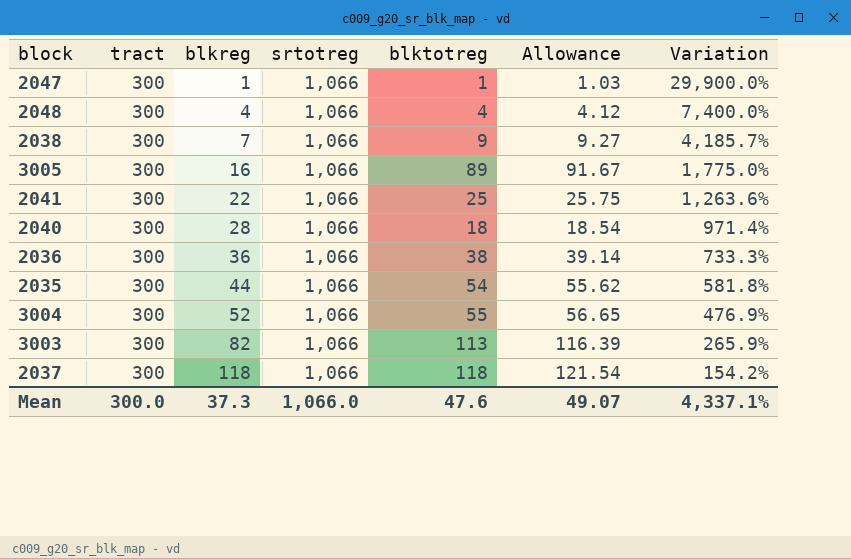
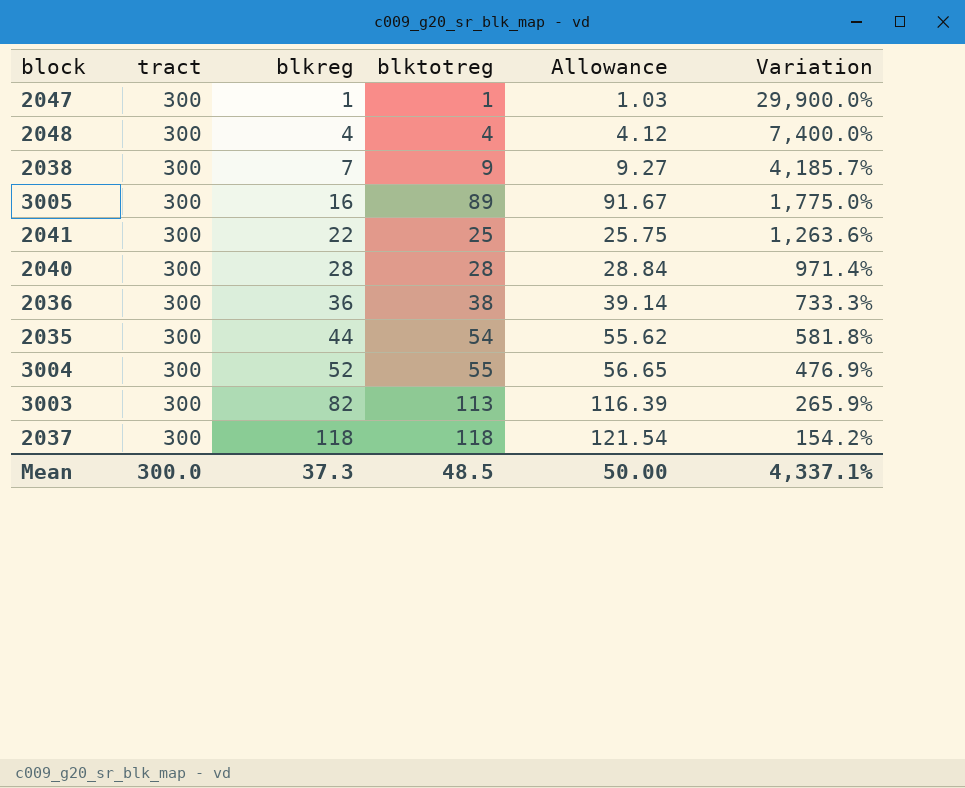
column srtotreg | position: 4 -> none
2040 | blktotreg: 18 -> 28
2040 | Allowance: 18.54 -> 28.84
Mean | blktotreg: 47.6 -> 48.5
Mean | Allowance: 49.07 -> 50.00

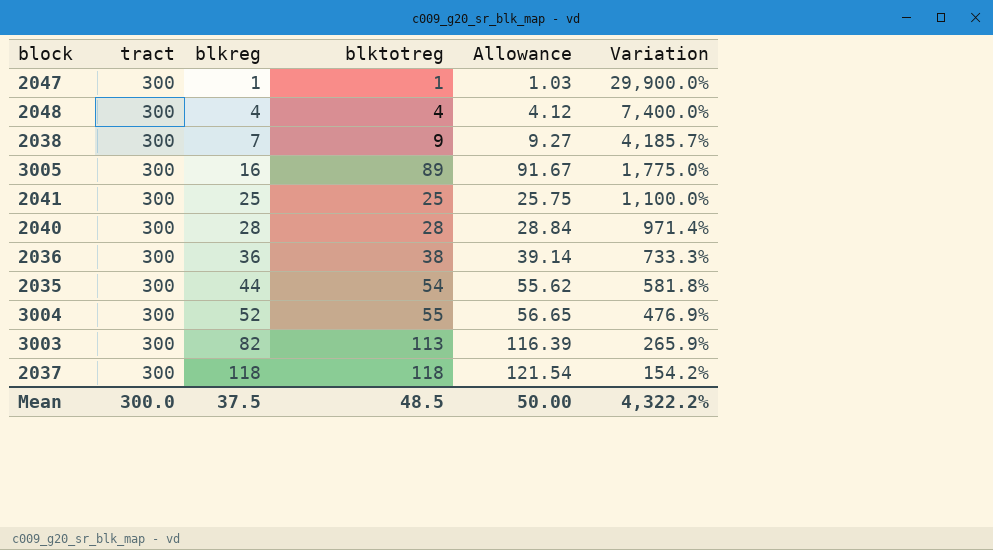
2041 | blkreg: 22 -> 25
2041 | Variation: 1,263.6% -> 1,100.0%
Mean | blkreg: 37.3 -> 37.5
Mean | Variation: 4,337.1% -> 4,322.2%

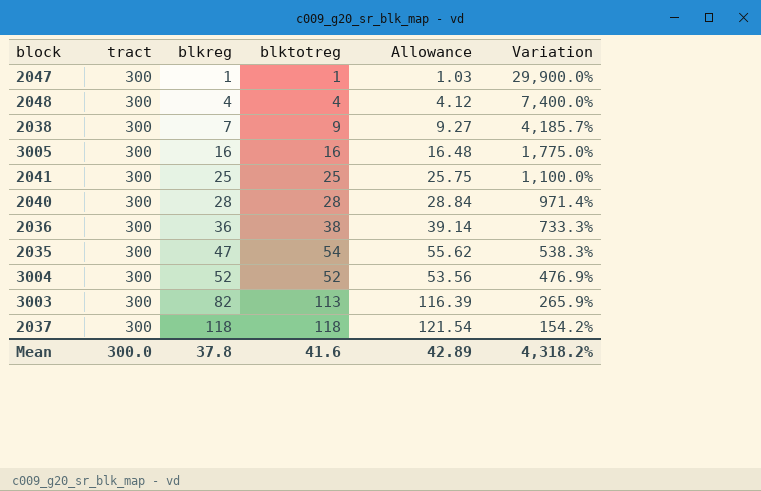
3005 | blktotreg: 89 -> 16
3005 | Allowance: 91.67 -> 16.48
2035 | blkreg: 44 -> 47
2035 | Variation: 581.8% -> 538.3%
3004 | blktotreg: 55 -> 52
3004 | Allowance: 56.65 -> 53.56
Mean | blkreg: 37.5 -> 37.8
Mean | blktotreg: 48.5 -> 41.6
Mean | Allowance: 50.00 -> 42.89
Mean | Variation: 4,322.2% -> 4,318.2%

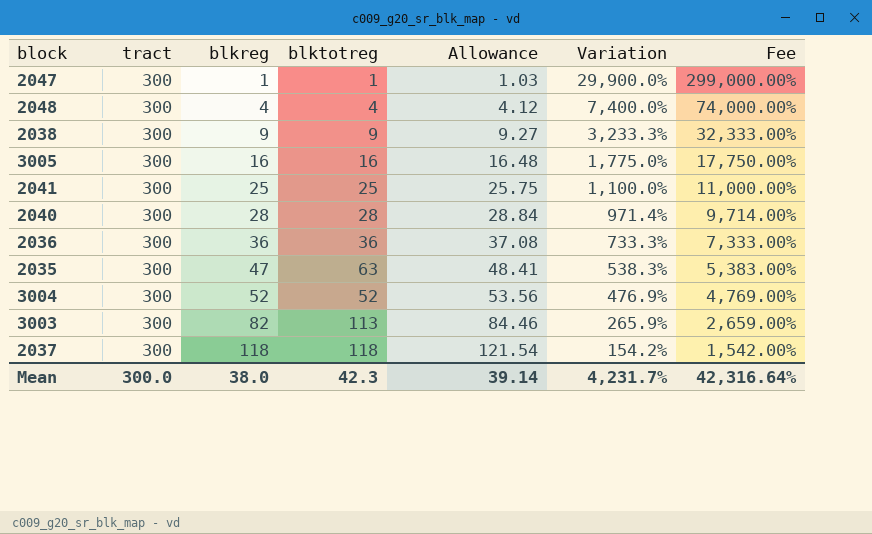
column Allowance | formula: [blktotreg] * 1.03 -> [blkreg] * 1.03
column Fee | formula: none -> [Variation] * 10
2038 | blkreg: 7 -> 9
2038 | Variation: 4,185.7% -> 3,233.3%
2036 | blktotreg: 38 -> 36
2035 | blktotreg: 54 -> 63
Mean | blkreg: 37.8 -> 38.0
Mean | blktotreg: 41.6 -> 42.3
Mean | Allowance: 42.89 -> 39.14
Mean | Variation: 4,318.2% -> 4,231.7%

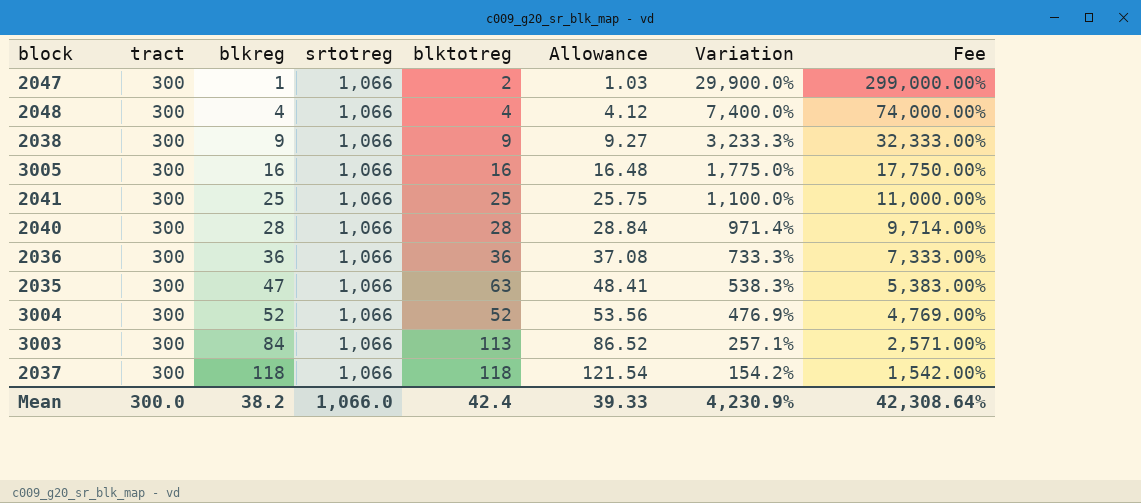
column srtotreg | position: none -> 4
2047 | blktotreg: 1 -> 2
3003 | blkreg: 82 -> 84
3003 | Allowance: 84.46 -> 86.52
3003 | Variation: 265.9% -> 257.1%
3003 | Fee: 2,659.00% -> 2,571.00%
Mean | blkreg: 38.0 -> 38.2
Mean | blktotreg: 42.3 -> 42.4
Mean | Allowance: 39.14 -> 39.33
Mean | Variation: 4,231.7% -> 4,230.9%
Mean | Fee: 42,316.64% -> 42,308.64%

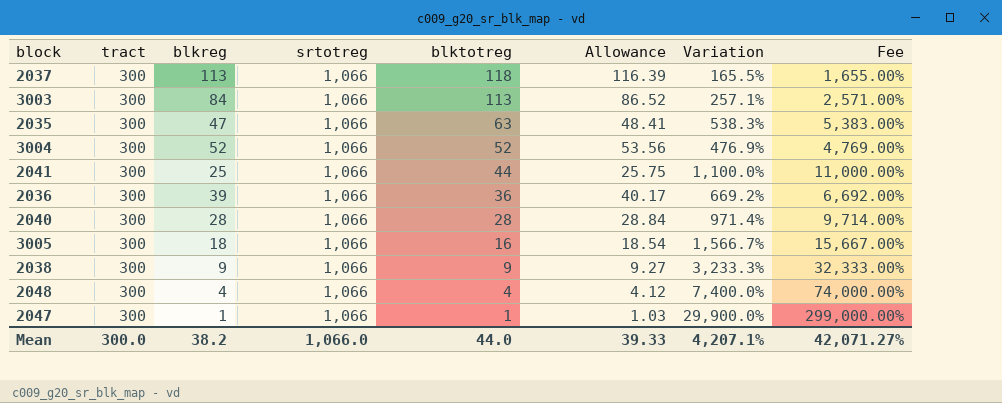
row order: blkreg ascending -> blktotreg descending
2037 | blkreg: 118 -> 113
2037 | Allowance: 121.54 -> 116.39
2037 | Variation: 154.2% -> 165.5%
2037 | Fee: 1,542.00% -> 1,655.00%
2041 | blktotreg: 25 -> 44
2036 | blkreg: 36 -> 39
2036 | Allowance: 37.08 -> 40.17
2036 | Variation: 733.3% -> 669.2%
2036 | Fee: 7,333.00% -> 6,692.00%
3005 | blkreg: 16 -> 18
3005 | Allowance: 16.48 -> 18.54
3005 | Variation: 1,775.0% -> 1,566.7%
3005 | Fee: 17,750.00% -> 15,667.00%
2047 | blktotreg: 2 -> 1
Mean | blktotreg: 42.4 -> 44.0
Mean | Variation: 4,230.9% -> 4,207.1%
Mean | Fee: 42,308.64% -> 42,071.27%

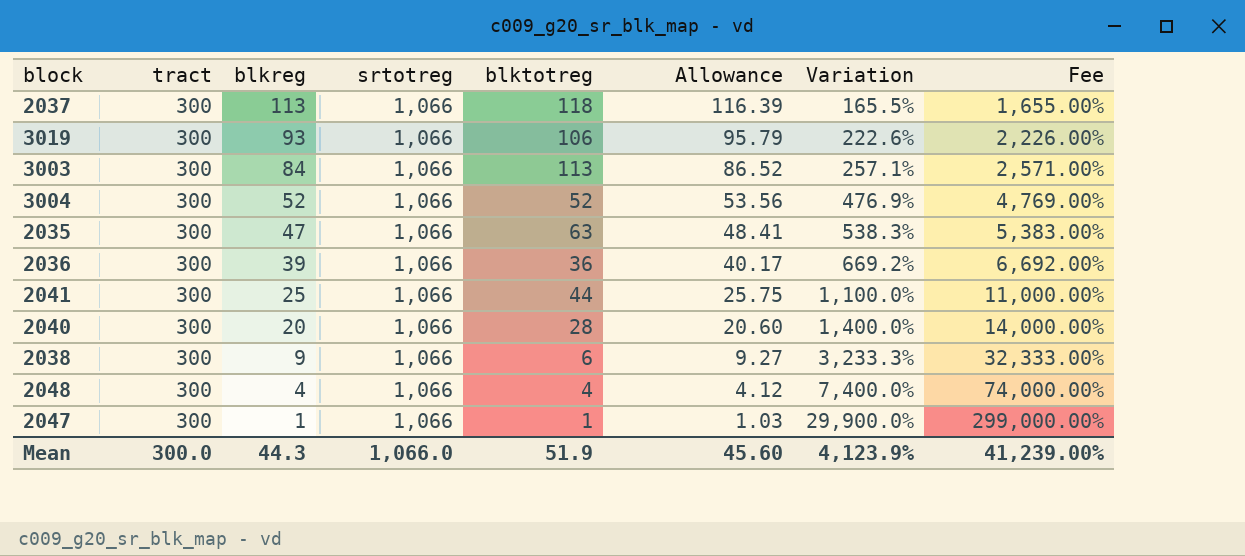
row order: blktotreg descending -> blkreg descending
row 3005: 300 | 18 | 1,066 | 16 | 18.54 | 1,566.7% | 15,667.00% -> none
row 3019: none -> 300 | 93 | 1,066 | 106 | 95.79 | 222.6% | 2,226.00%
2040 | blkreg: 28 -> 20
2040 | Allowance: 28.84 -> 20.60
2040 | Variation: 971.4% -> 1,400.0%
2040 | Fee: 9,714.00% -> 14,000.00%
2038 | blktotreg: 9 -> 6
Mean | blkreg: 38.2 -> 44.3
Mean | blktotreg: 44.0 -> 51.9
Mean | Allowance: 39.33 -> 45.60
Mean | Variation: 4,207.1% -> 4,123.9%
Mean | Fee: 42,071.27% -> 41,239.00%

